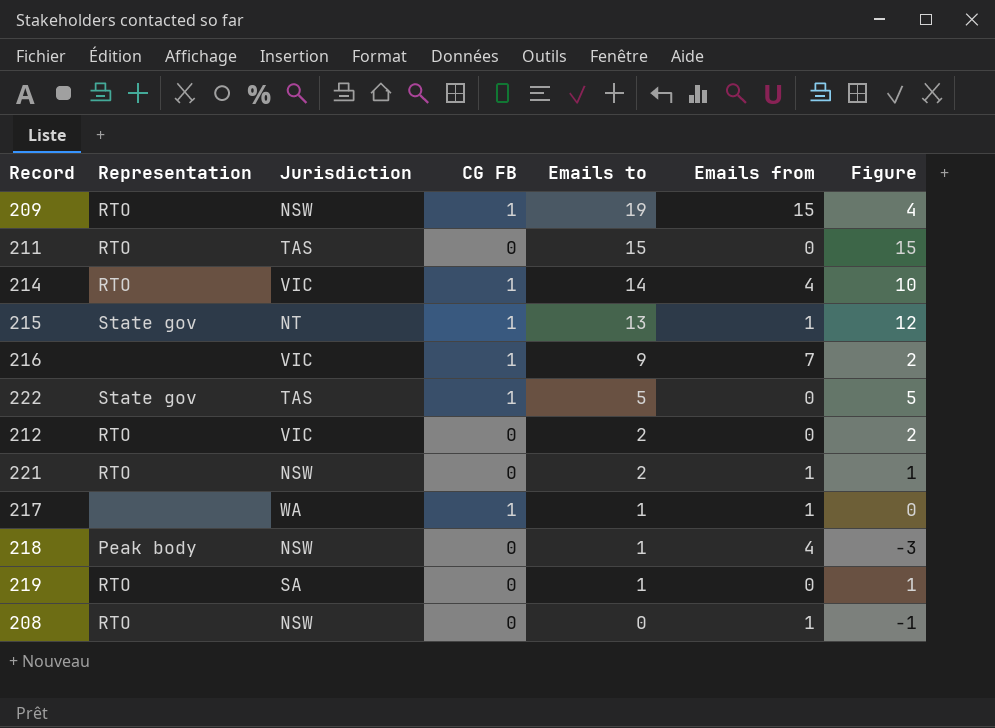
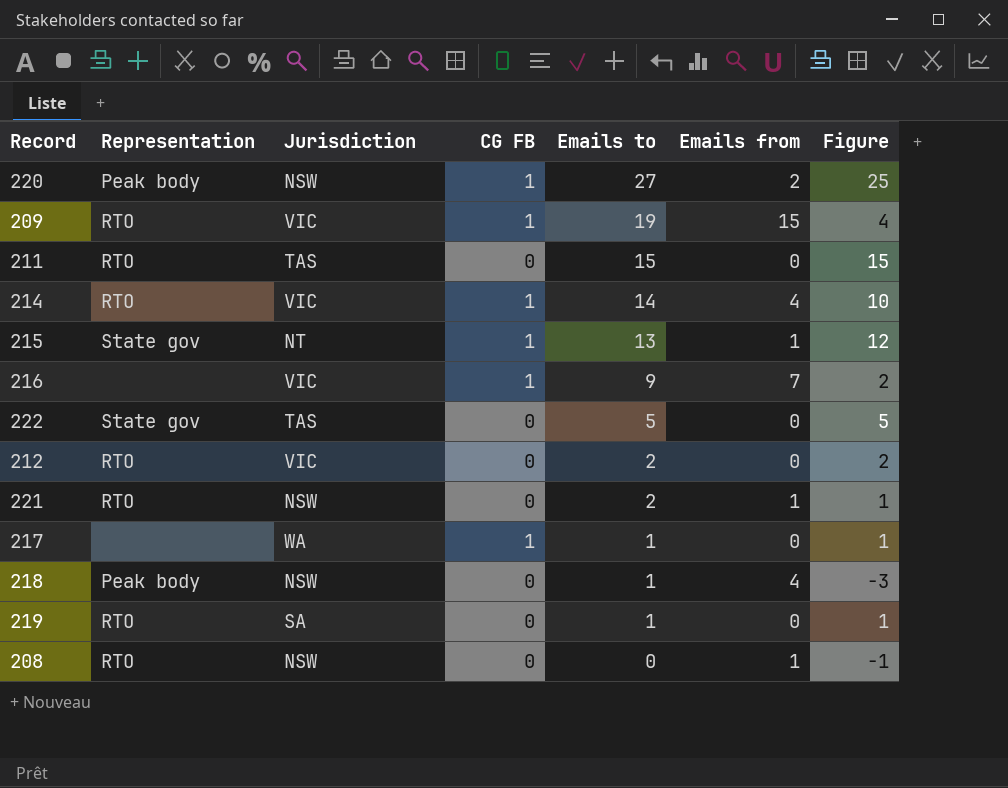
row 220: none -> Peak body | NSW | 1 | 27 | 2 | 25
209 | Jurisdiction: NSW -> VIC
222 | CG FB: 1 -> 0
217 | Emails from: 1 -> 0
217 | Figure: 0 -> 1

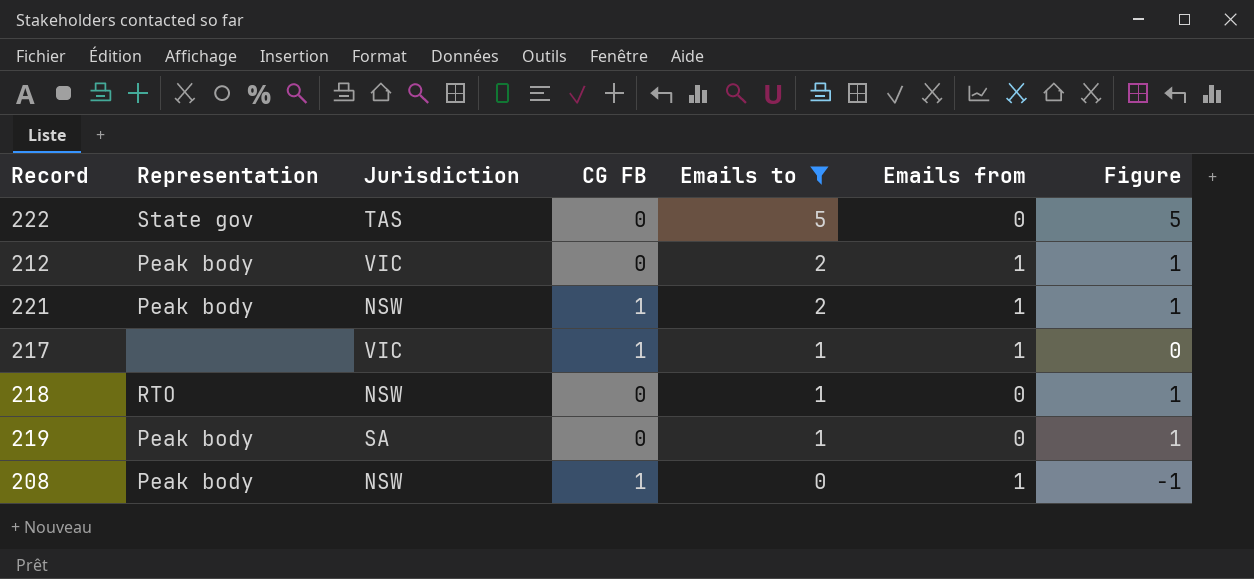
filter: none -> Emails to <= 5
212 | Representation: RTO -> Peak body
212 | Emails from: 0 -> 1
212 | Figure: 2 -> 1
221 | Representation: RTO -> Peak body
221 | CG FB: 0 -> 1
217 | Jurisdiction: WA -> VIC
217 | Emails from: 0 -> 1
217 | Figure: 1 -> 0
218 | Representation: Peak body -> RTO
218 | Emails from: 4 -> 0
218 | Figure: -3 -> 1
219 | Representation: RTO -> Peak body
208 | Representation: RTO -> Peak body
208 | CG FB: 0 -> 1

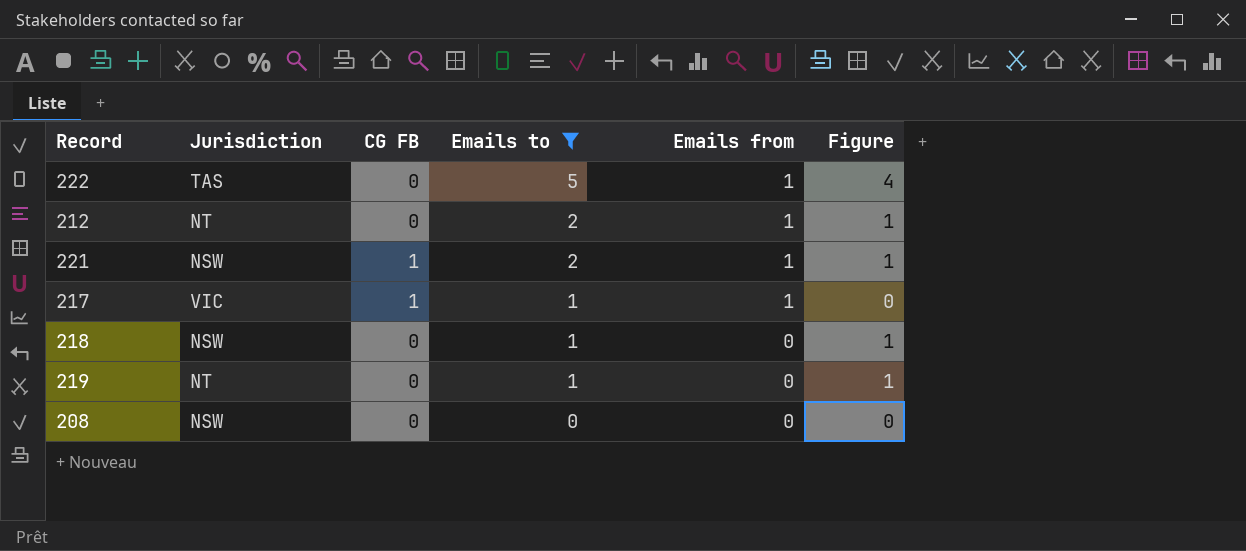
column Representation | position: 2 -> none
222 | Emails from: 0 -> 1
222 | Figure: 5 -> 4
212 | Jurisdiction: VIC -> NT
219 | Jurisdiction: SA -> NT
208 | CG FB: 1 -> 0
208 | Emails from: 1 -> 0
208 | Figure: -1 -> 0

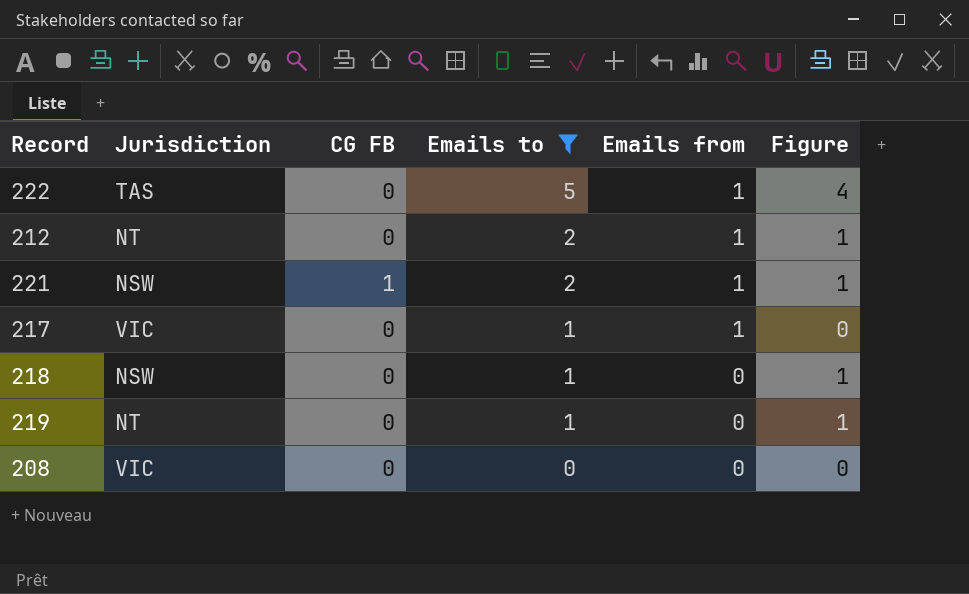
217 | CG FB: 1 -> 0
208 | Jurisdiction: NSW -> VIC

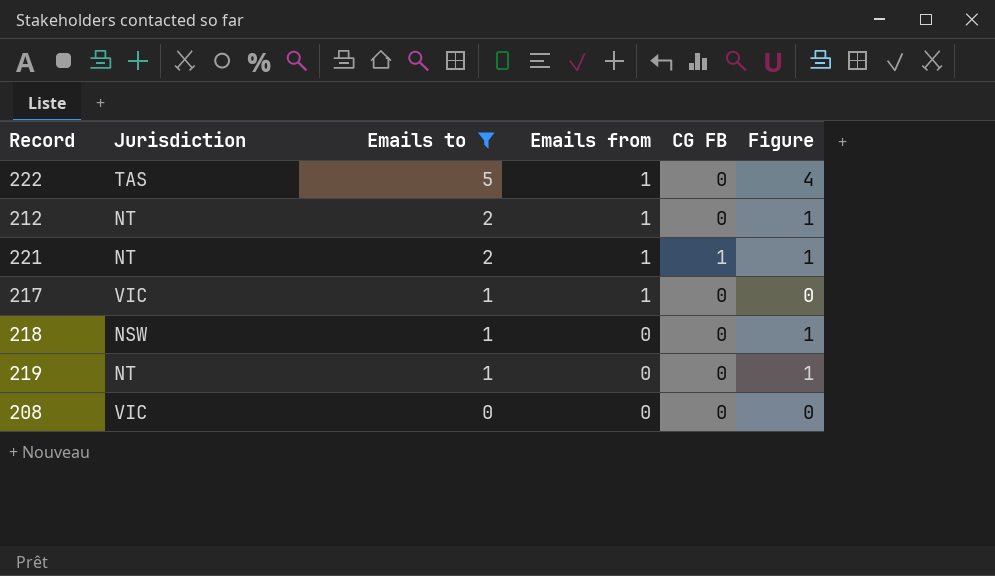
column CG FB | position: 3 -> 5
221 | Jurisdiction: NSW -> NT

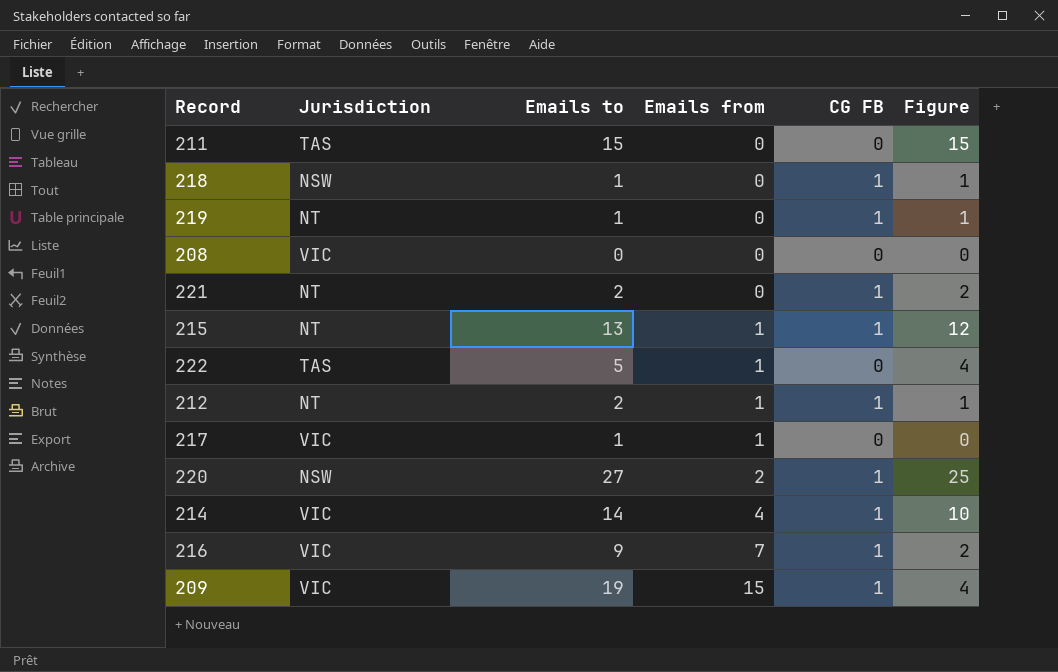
filter: Emails to <= 5 -> none
row order: Emails to descending -> Emails from ascending
218 | CG FB: 0 -> 1
219 | CG FB: 0 -> 1
221 | Emails from: 1 -> 0
221 | Figure: 1 -> 2
212 | CG FB: 0 -> 1

